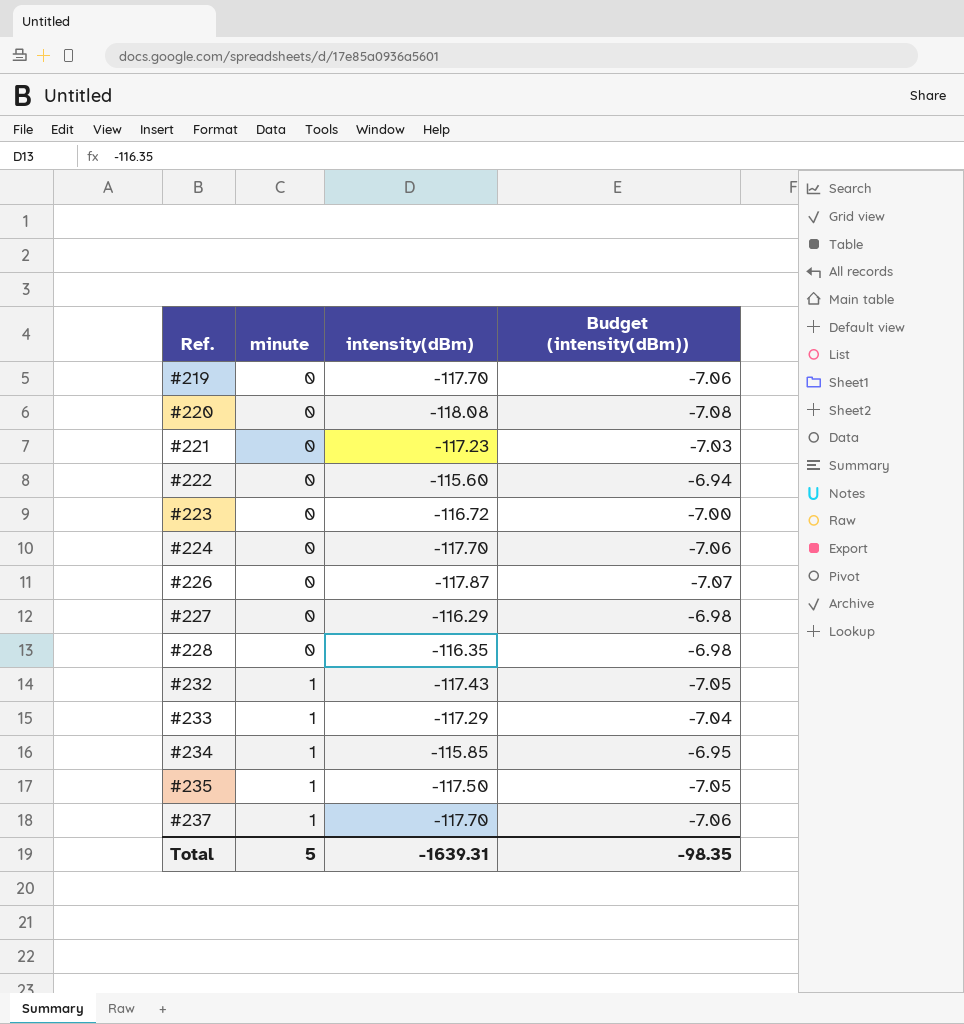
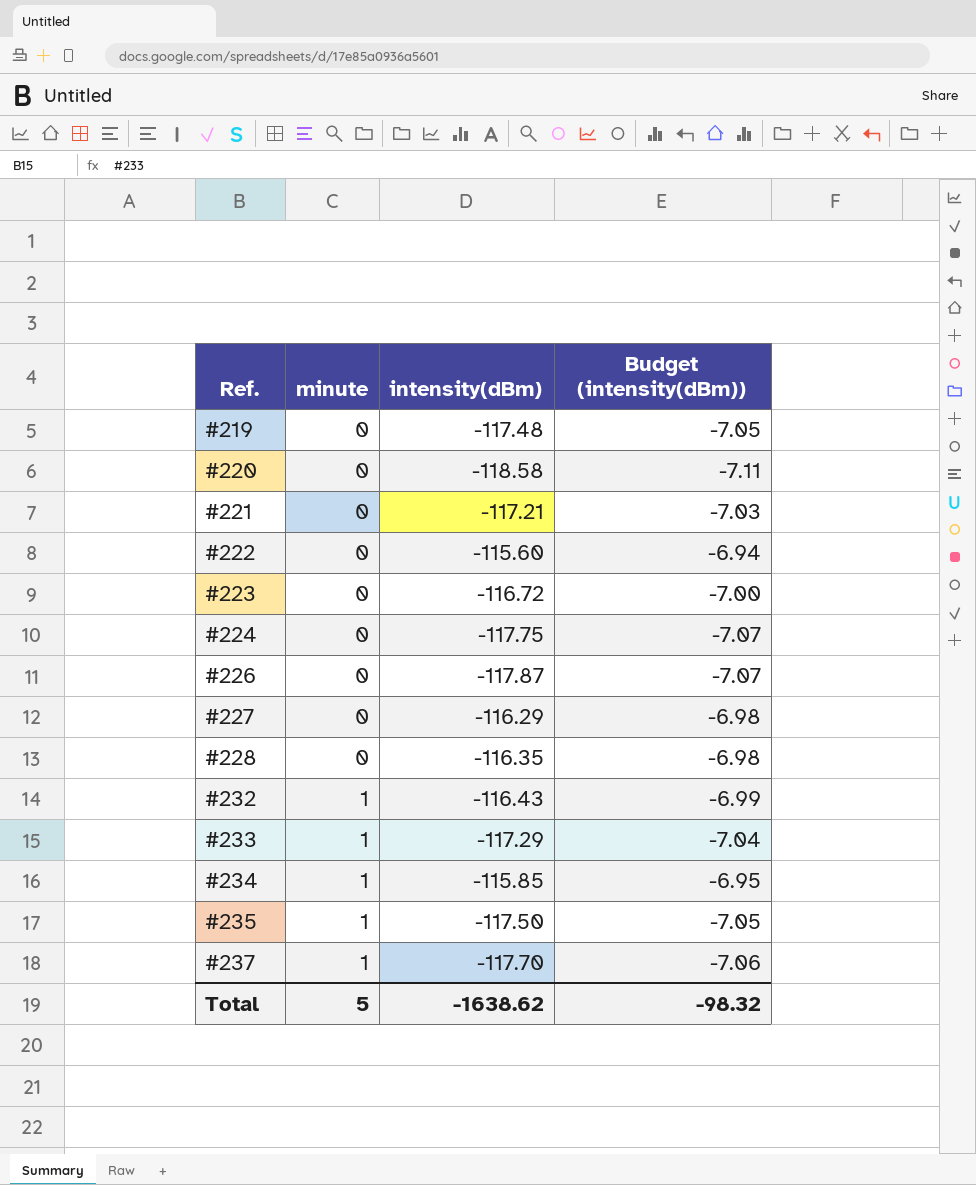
#219 | intensity(dBm): -117.70 -> -117.48
#219 | Budget (intensity(dBm)): -7.06 -> -7.05
#220 | intensity(dBm): -118.08 -> -118.58
#220 | Budget (intensity(dBm)): -7.08 -> -7.11
#221 | intensity(dBm): -117.23 -> -117.21
#224 | intensity(dBm): -117.70 -> -117.75
#224 | Budget (intensity(dBm)): -7.06 -> -7.07
#232 | intensity(dBm): -117.43 -> -116.43
#232 | Budget (intensity(dBm)): -7.05 -> -6.99
Total | intensity(dBm): -1639.31 -> -1638.62
Total | Budget (intensity(dBm)): -98.35 -> -98.32

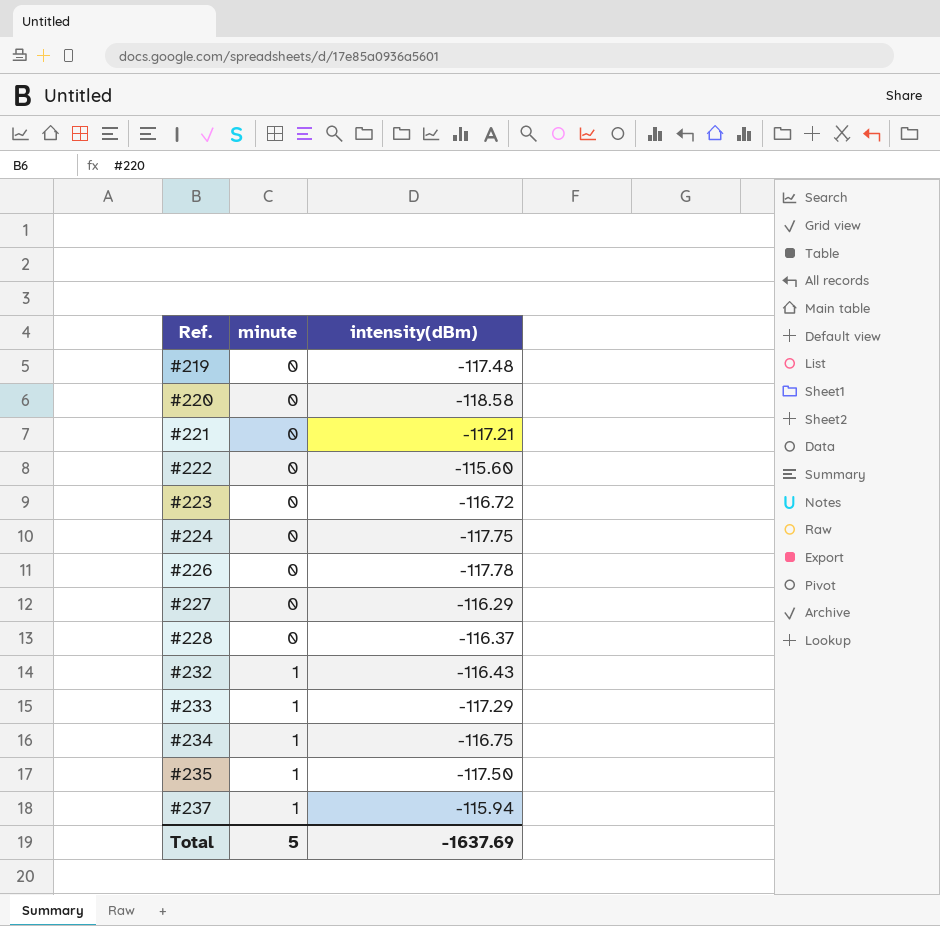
column Budget (intensity(dBm)) | formula: [intensity(dBm)] * 0.06 -> none
#226 | intensity(dBm): -117.87 -> -117.78
#228 | intensity(dBm): -116.35 -> -116.37
#234 | intensity(dBm): -115.85 -> -116.75
#237 | intensity(dBm): -117.70 -> -115.94
Total | intensity(dBm): -1638.62 -> -1637.69

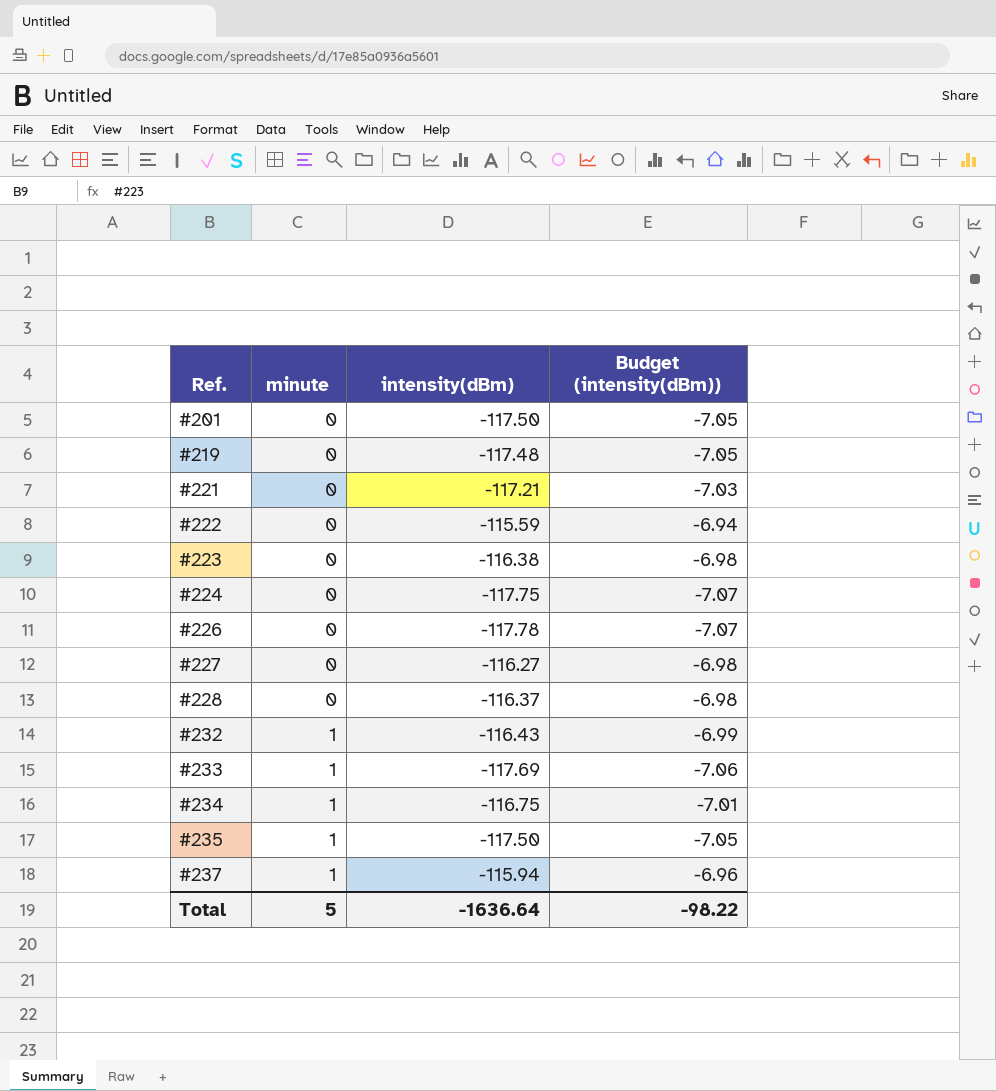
column Budget (intensity(dBm)) | formula: none -> [intensity(dBm)] * 0.06
row #220: 0 | -118.58 -> none
row #201: none -> 0 | -117.50 | -7.05
#222 | intensity(dBm): -115.60 -> -115.59
#223 | intensity(dBm): -116.72 -> -116.38
#227 | intensity(dBm): -116.29 -> -116.27
#233 | intensity(dBm): -117.29 -> -117.69
Total | intensity(dBm): -1637.69 -> -1636.64

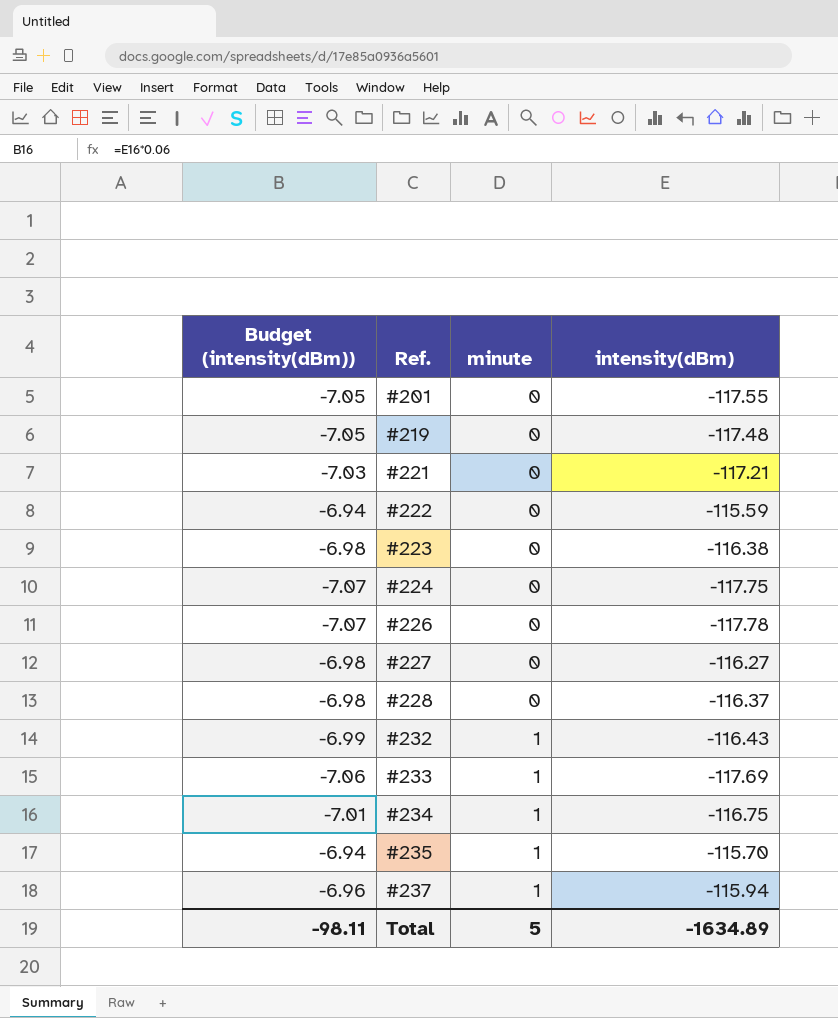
column Budget (intensity(dBm)) | position: 4 -> 1
#201 | intensity(dBm): -117.50 -> -117.55
#235 | Budget (intensity(dBm)): -7.05 -> -6.94
#235 | intensity(dBm): -117.50 -> -115.70
Total | Budget (intensity(dBm)): -98.22 -> -98.11
Total | intensity(dBm): -1636.64 -> -1634.89

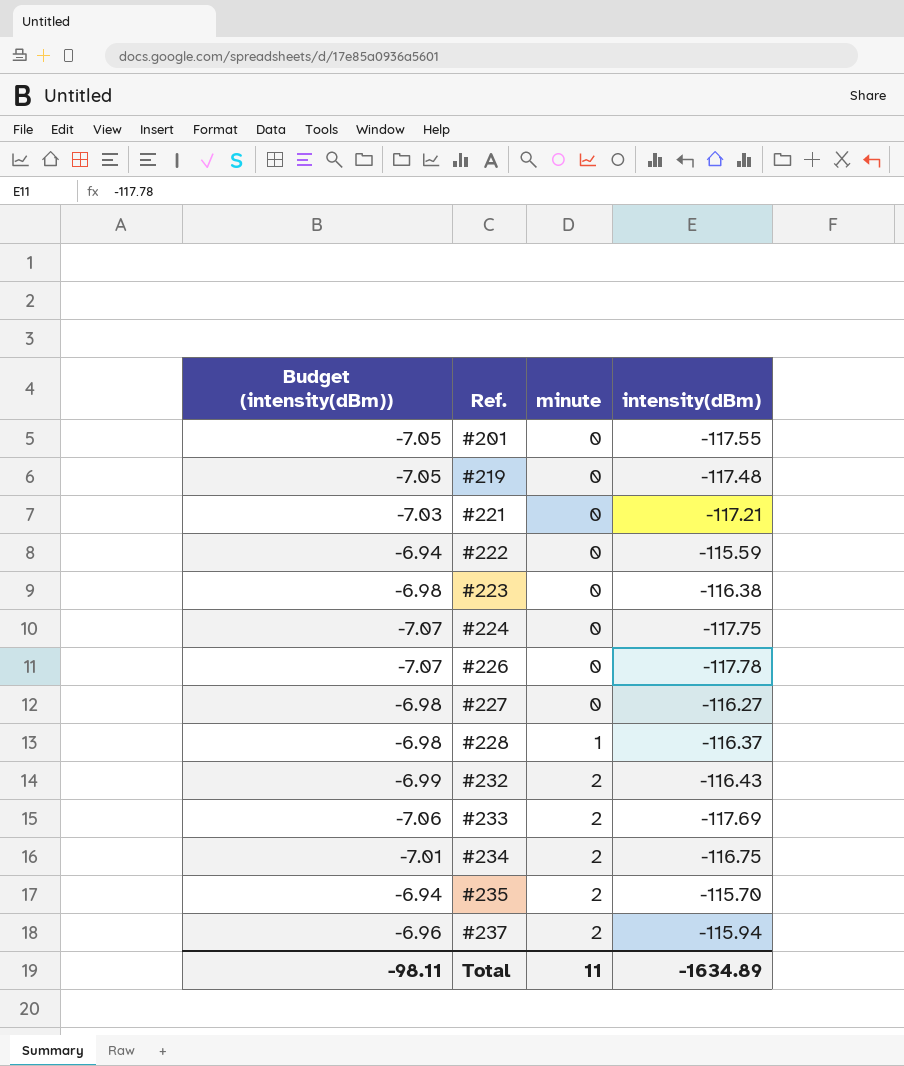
#228 | minute: 0 -> 1
#232 | minute: 1 -> 2
#233 | minute: 1 -> 2
#234 | minute: 1 -> 2
#235 | minute: 1 -> 2
#237 | minute: 1 -> 2
Total | minute: 5 -> 11

